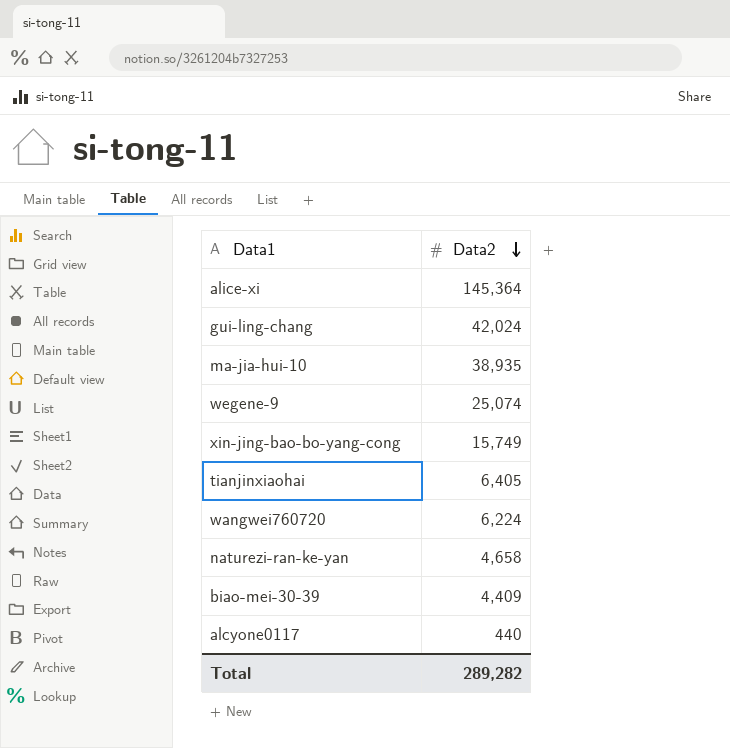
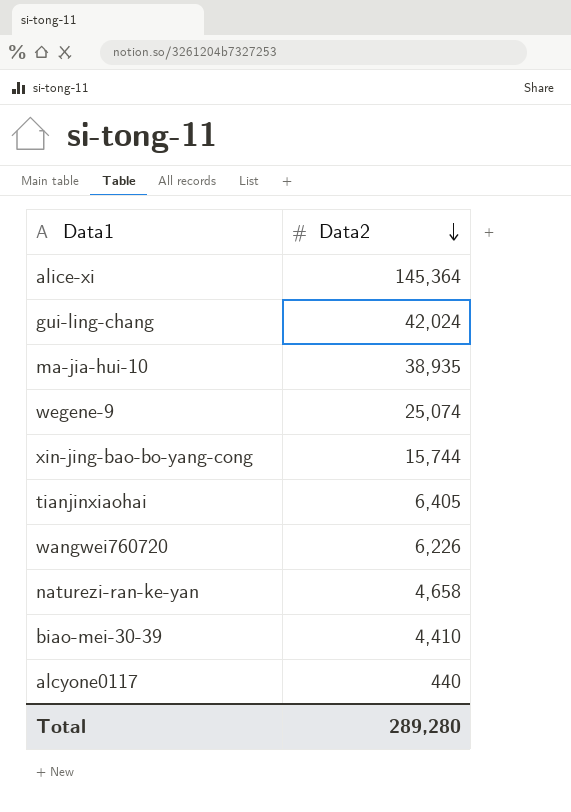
xin-jing-bao-bo-yang-cong | Data2: 15,749 -> 15,744
wangwei760720 | Data2: 6,224 -> 6,226
biao-mei-30-39 | Data2: 4,409 -> 4,410
Total | Data2: 289,282 -> 289,280

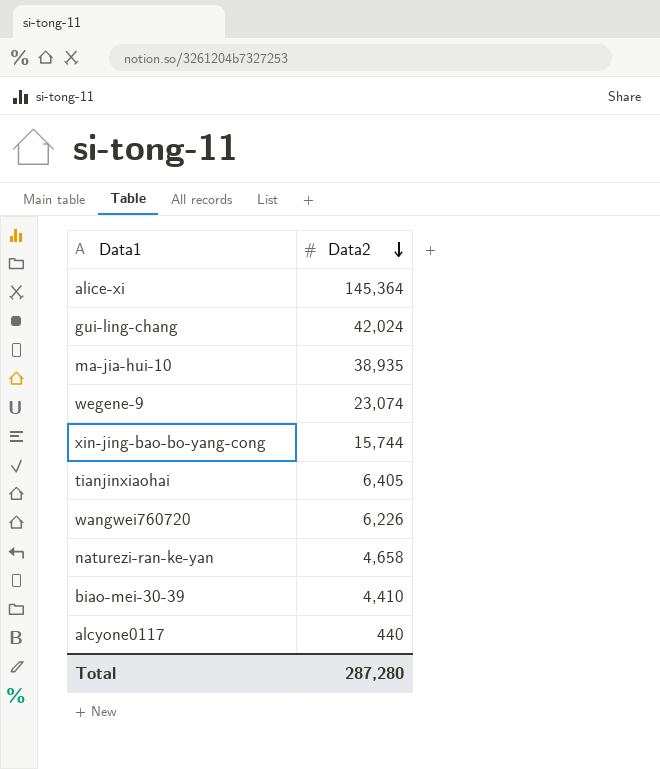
wegene-9 | Data2: 25,074 -> 23,074
Total | Data2: 289,280 -> 287,280

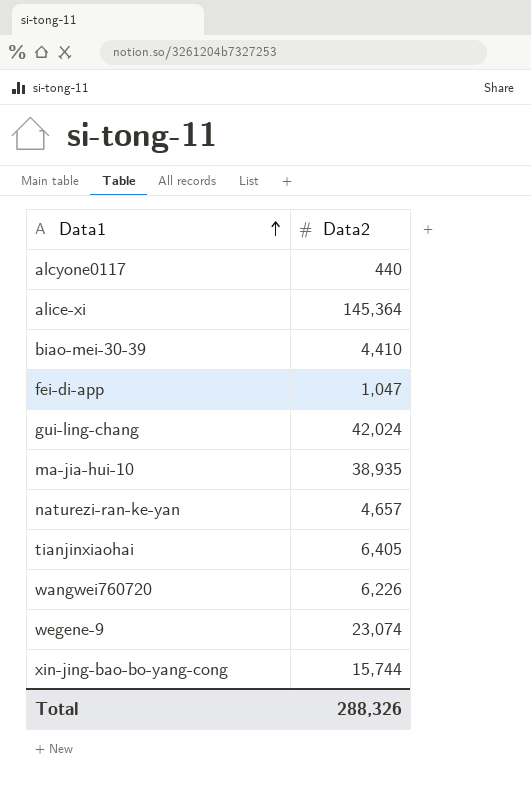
row order: Data2 descending -> Data1 ascending
row fei-di-app: none -> 1,047
naturezi-ran-ke-yan | Data2: 4,658 -> 4,657
Total | Data2: 287,280 -> 288,326

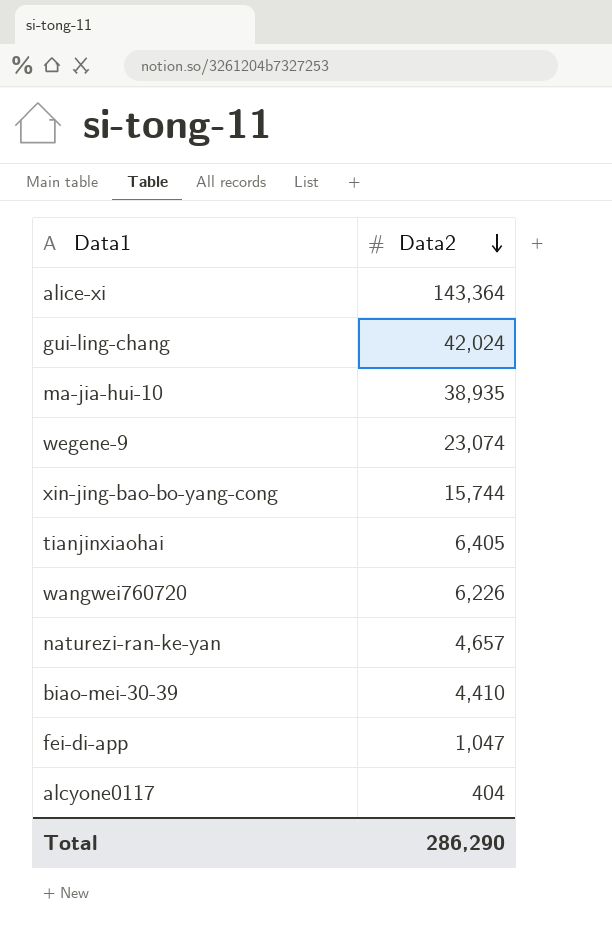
row order: Data1 ascending -> Data2 descending
alice-xi | Data2: 145,364 -> 143,364
alcyone0117 | Data2: 440 -> 404
Total | Data2: 288,326 -> 286,290

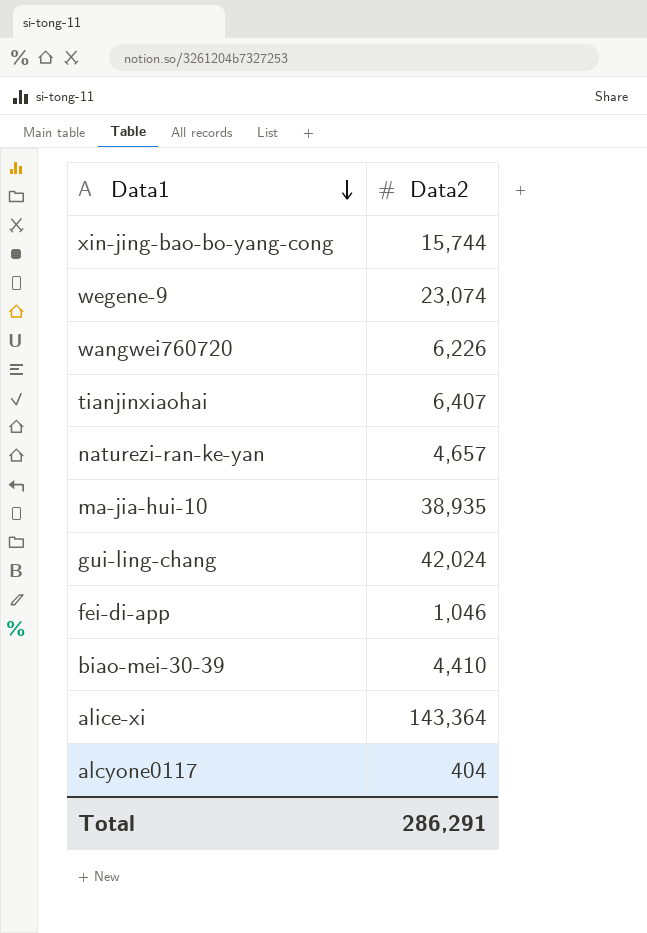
row order: Data2 descending -> Data1 descending
tianjinxiaohai | Data2: 6,405 -> 6,407
fei-di-app | Data2: 1,047 -> 1,046
Total | Data2: 286,290 -> 286,291

